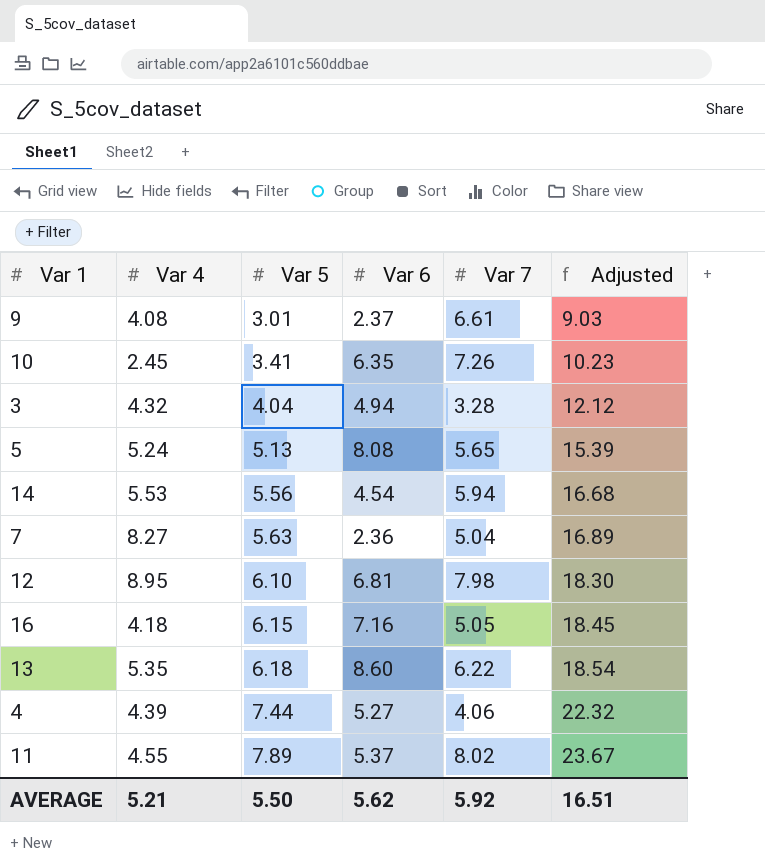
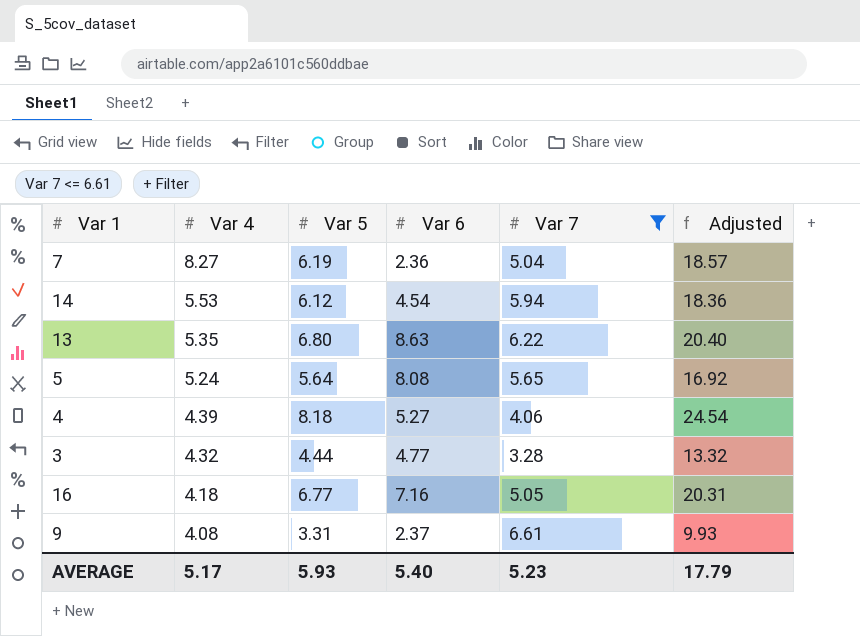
filter: none -> Var 7 <= 6.61
row order: Var 5 ascending -> Var 4 descending
7 | Var 5: 5.63 -> 6.19
7 | Adjusted: 16.89 -> 18.57
14 | Var 5: 5.56 -> 6.12
14 | Adjusted: 16.68 -> 18.36
13 | Var 5: 6.18 -> 6.80
13 | Var 6: 8.60 -> 8.63
13 | Adjusted: 18.54 -> 20.40
5 | Var 5: 5.13 -> 5.64
5 | Adjusted: 15.39 -> 16.92
4 | Var 5: 7.44 -> 8.18
4 | Adjusted: 22.32 -> 24.54
3 | Var 5: 4.04 -> 4.44
3 | Var 6: 4.94 -> 4.77
3 | Adjusted: 12.12 -> 13.32
16 | Var 5: 6.15 -> 6.77
16 | Adjusted: 18.45 -> 20.31
9 | Var 5: 3.01 -> 3.31
9 | Adjusted: 9.03 -> 9.93
AVERAGE | Var 4: 5.21 -> 5.17
AVERAGE | Var 5: 5.50 -> 5.93
AVERAGE | Var 6: 5.62 -> 5.40
AVERAGE | Var 7: 5.92 -> 5.23
AVERAGE | Adjusted: 16.51 -> 17.79

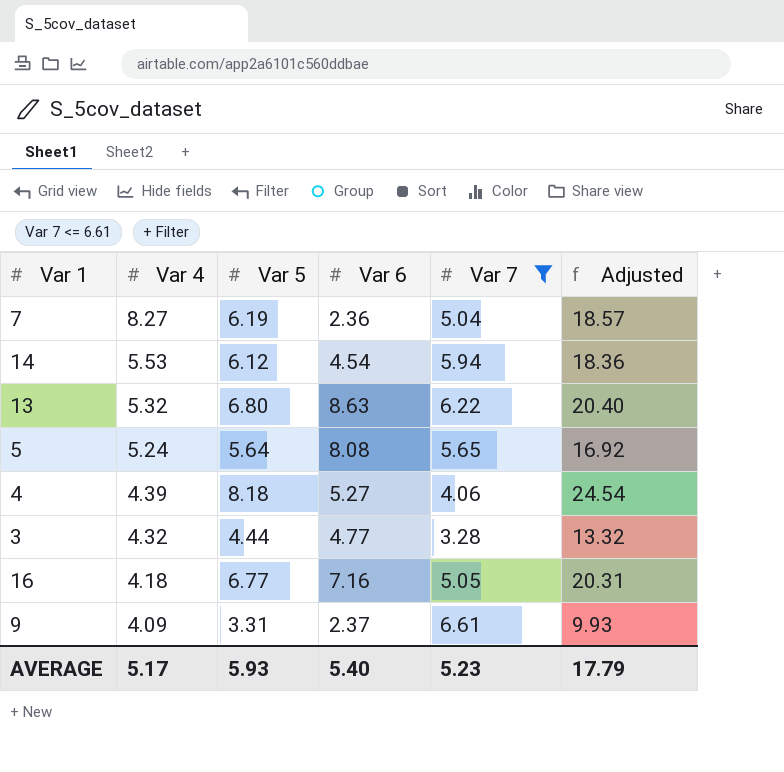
13 | Var 4: 5.35 -> 5.32
9 | Var 4: 4.08 -> 4.09

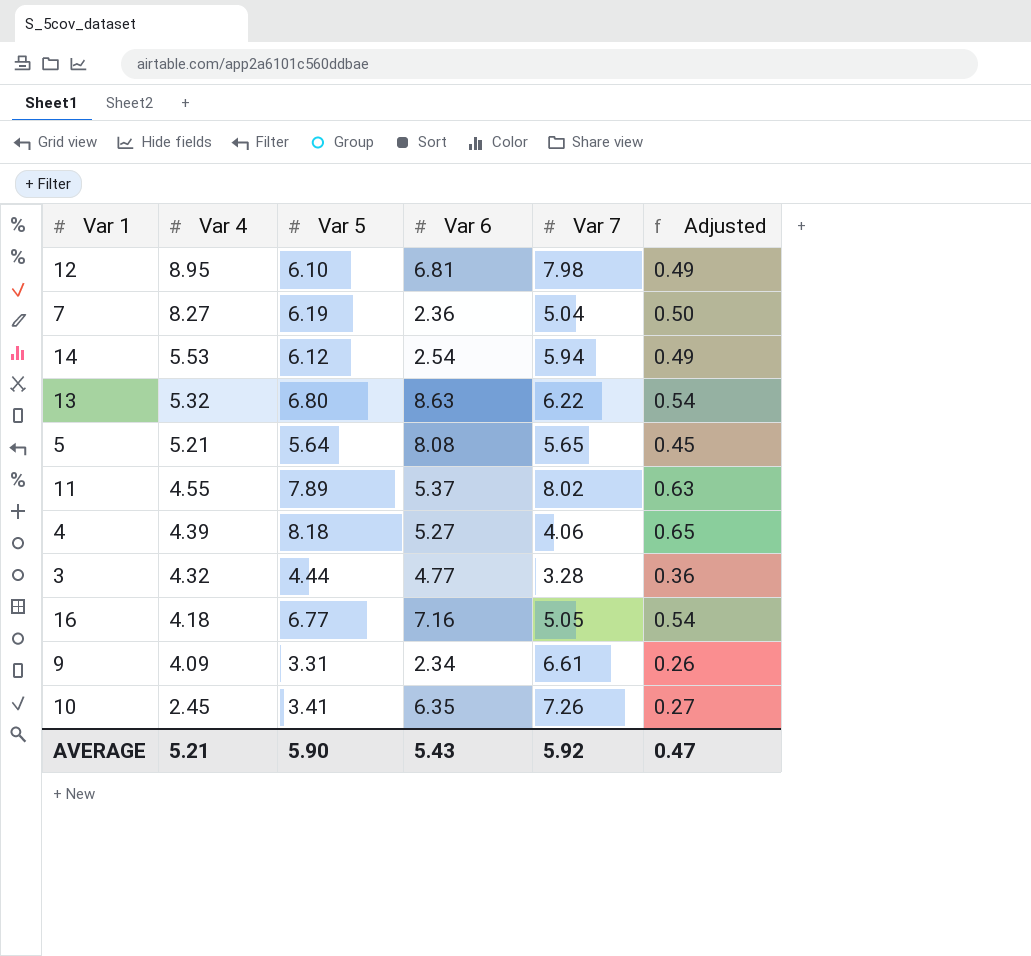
filter: Var 7 <= 6.61 -> none
column Adjusted | formula: [Var 5] * 3 -> [Var 5] * 0.08
14 | Var 6: 4.54 -> 2.54
5 | Var 4: 5.24 -> 5.21
9 | Var 6: 2.37 -> 2.34
AVERAGE | Var 4: 5.17 -> 5.21
AVERAGE | Var 5: 5.93 -> 5.90
AVERAGE | Var 6: 5.40 -> 5.43
AVERAGE | Var 7: 5.23 -> 5.92
AVERAGE | Adjusted: 17.79 -> 0.47

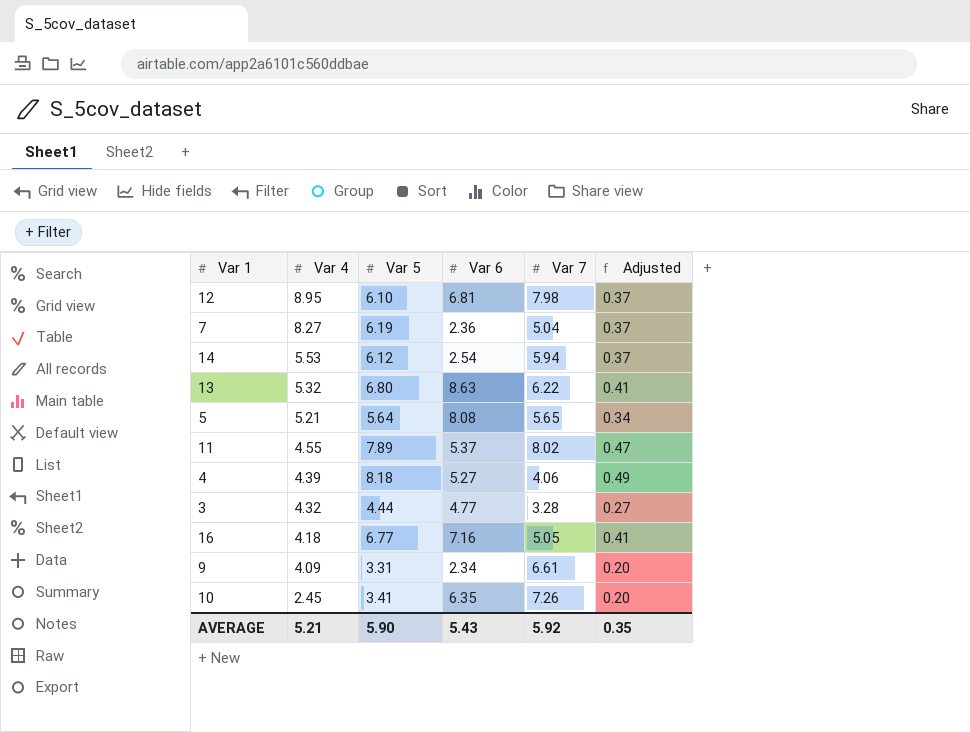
column Adjusted | formula: [Var 5] * 0.08 -> [Var 5] * 0.06
AVERAGE | Adjusted: 0.47 -> 0.35

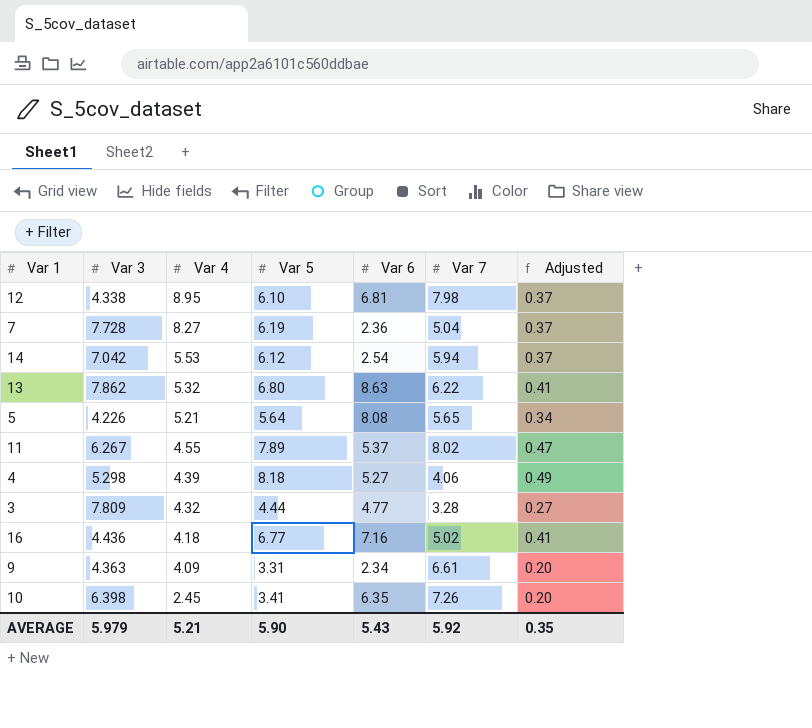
column Var 3 | position: none -> 2
16 | Var 7: 5.05 -> 5.02

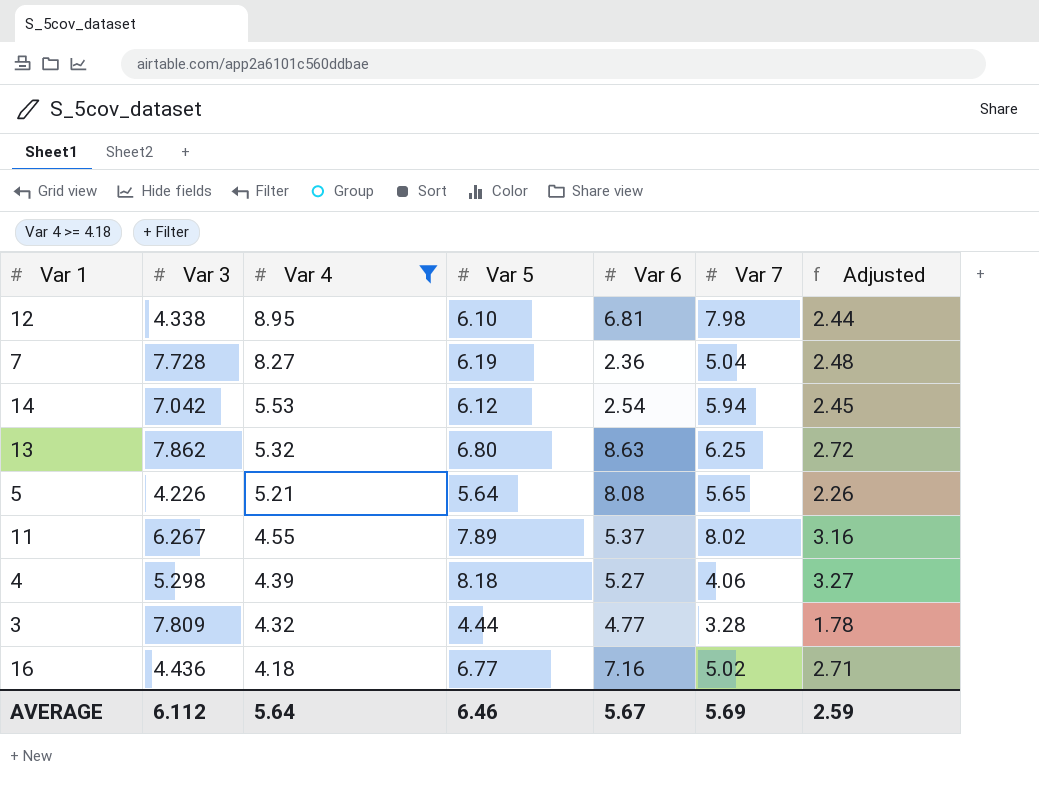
filter: none -> Var 4 >= 4.18
column Adjusted | formula: [Var 5] * 0.06 -> [Var 5] * 0.4
13 | Var 7: 6.22 -> 6.25
AVERAGE | Var 3: 5.979 -> 6.112
AVERAGE | Var 4: 5.21 -> 5.64
AVERAGE | Var 5: 5.90 -> 6.46
AVERAGE | Var 6: 5.43 -> 5.67
AVERAGE | Var 7: 5.92 -> 5.69
AVERAGE | Adjusted: 0.35 -> 2.59

